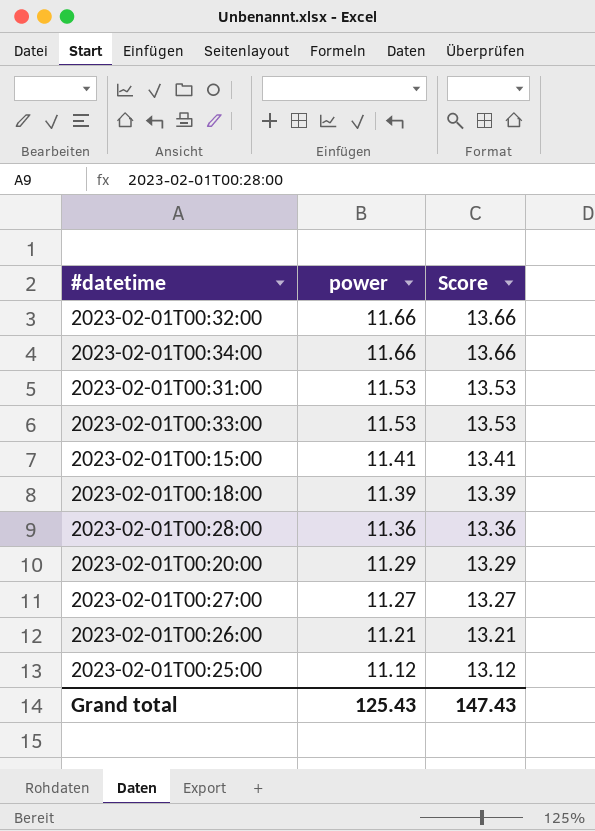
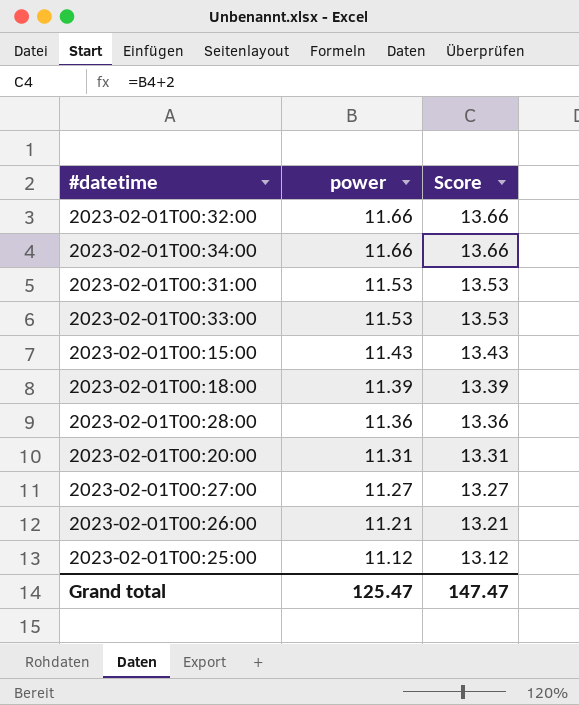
2023-02-01T00:15:00 | power: 11.41 -> 11.43
2023-02-01T00:15:00 | Score: 13.41 -> 13.43
2023-02-01T00:20:00 | power: 11.29 -> 11.31
2023-02-01T00:20:00 | Score: 13.29 -> 13.31
Grand total | power: 125.43 -> 125.47
Grand total | Score: 147.43 -> 147.47

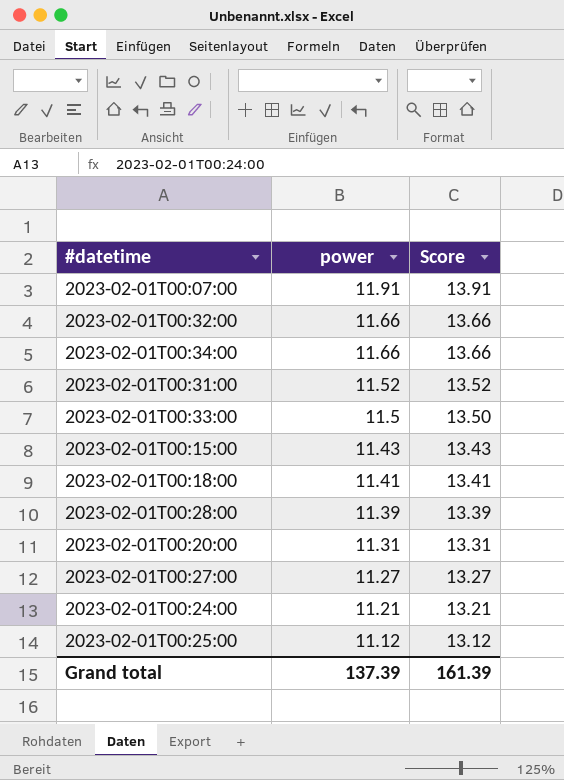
row 2023-02-01T00:26:00: 11.21 | 13.21 -> none
row 2023-02-01T00:07:00: none -> 11.91 | 13.91
2023-02-01T00:31:00 | power: 11.53 -> 11.52
2023-02-01T00:31:00 | Score: 13.53 -> 13.52
2023-02-01T00:33:00 | power: 11.53 -> 11.5
2023-02-01T00:33:00 | Score: 13.53 -> 13.50
2023-02-01T00:18:00 | power: 11.39 -> 11.41
2023-02-01T00:18:00 | Score: 13.39 -> 13.41
2023-02-01T00:28:00 | power: 11.36 -> 11.39
2023-02-01T00:28:00 | Score: 13.36 -> 13.39
row 2023-02-01T00:24:00: none -> 11.21 | 13.21
Grand total | power: 125.47 -> 137.39
Grand total | Score: 147.47 -> 161.39

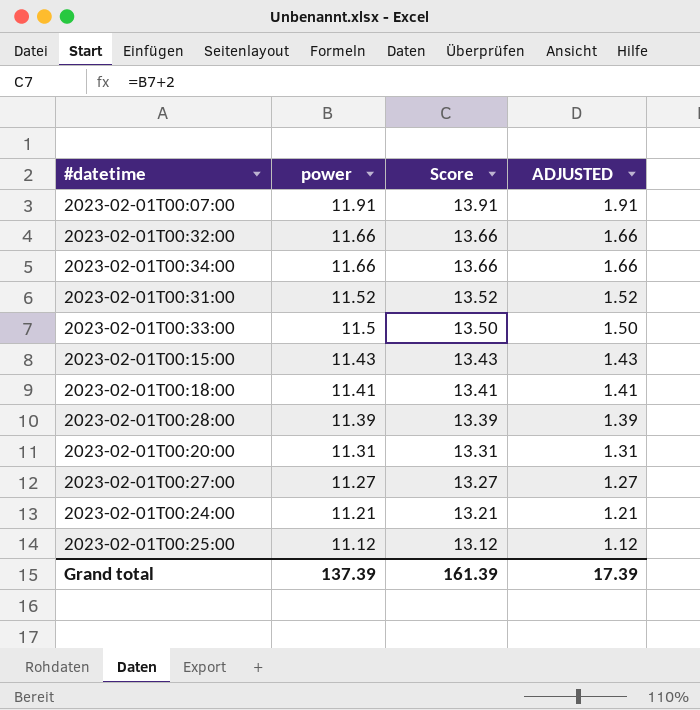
column ADJUSTED | formula: none -> [power] - 10

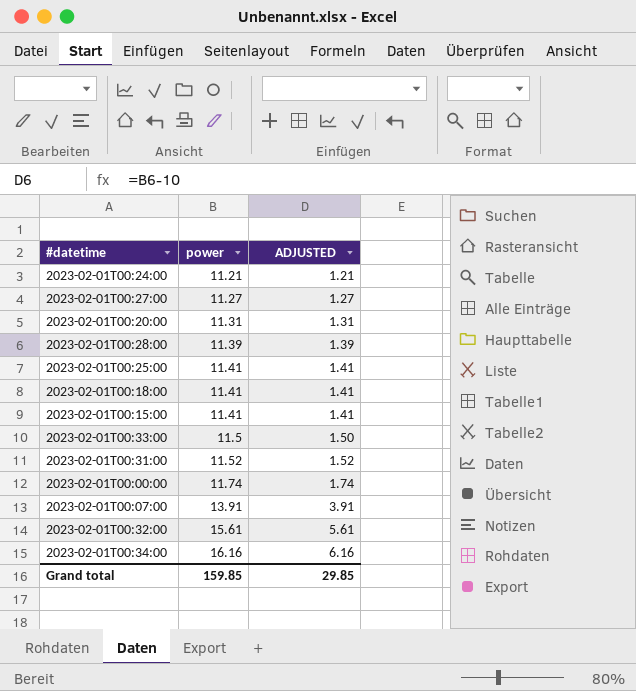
row order: power descending -> power ascending
column Score | formula: [power] + 2 -> none
2023-02-01T00:25:00 | power: 11.12 -> 11.41
2023-02-01T00:25:00 | ADJUSTED: 1.12 -> 1.41
2023-02-01T00:15:00 | power: 11.43 -> 11.41
2023-02-01T00:15:00 | ADJUSTED: 1.43 -> 1.41
row 2023-02-01T00:00:00: none -> 11.74 | 1.74
2023-02-01T00:07:00 | power: 11.91 -> 13.91
2023-02-01T00:07:00 | ADJUSTED: 1.91 -> 3.91
2023-02-01T00:32:00 | power: 11.66 -> 15.61
2023-02-01T00:32:00 | ADJUSTED: 1.66 -> 5.61
2023-02-01T00:34:00 | power: 11.66 -> 16.16
2023-02-01T00:34:00 | ADJUSTED: 1.66 -> 6.16
Grand total | power: 137.39 -> 159.85
Grand total | ADJUSTED: 17.39 -> 29.85

